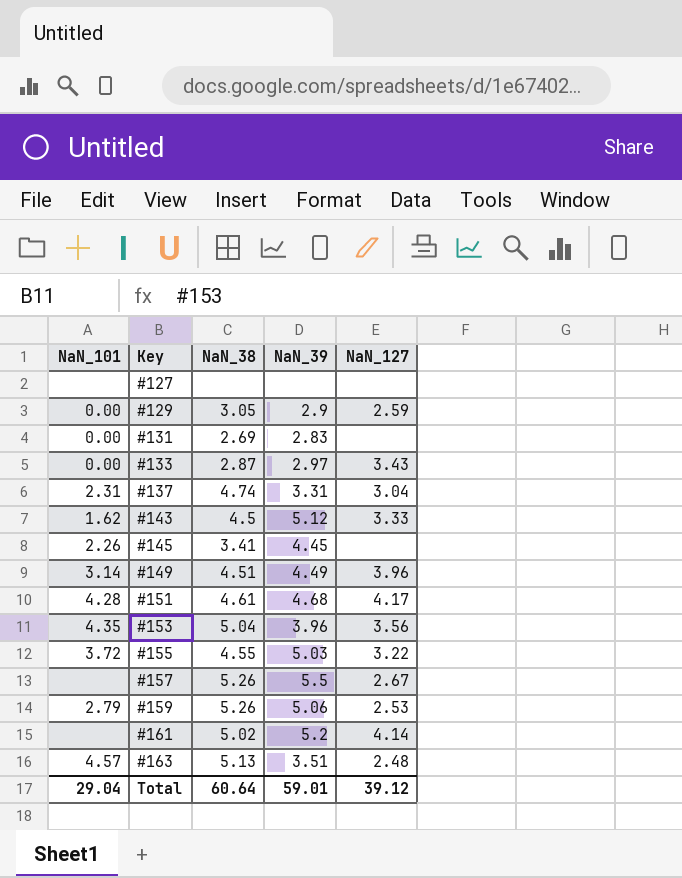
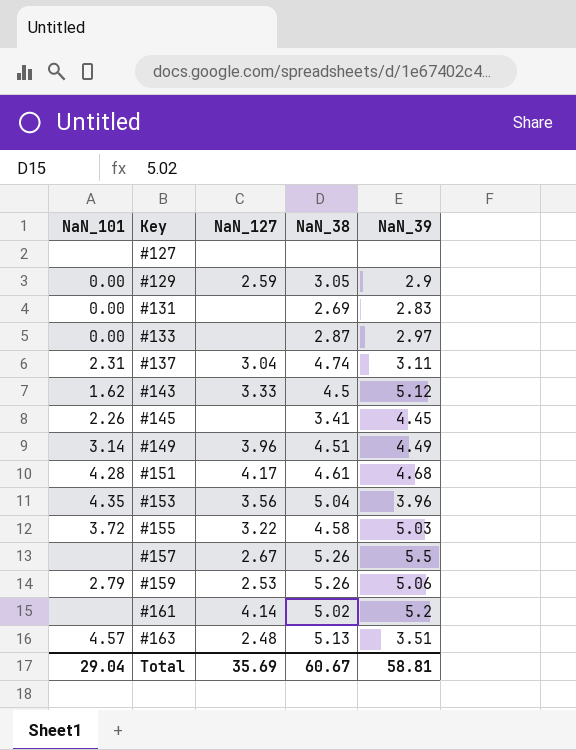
column NaN_127 | position: 5 -> 3
#133 | NaN_127: 3.43 -> none
#137 | NaN_39: 3.31 -> 3.11
#155 | NaN_38: 4.55 -> 4.58
Total | NaN_127: 39.12 -> 35.69
Total | NaN_38: 60.64 -> 60.67
Total | NaN_39: 59.01 -> 58.81

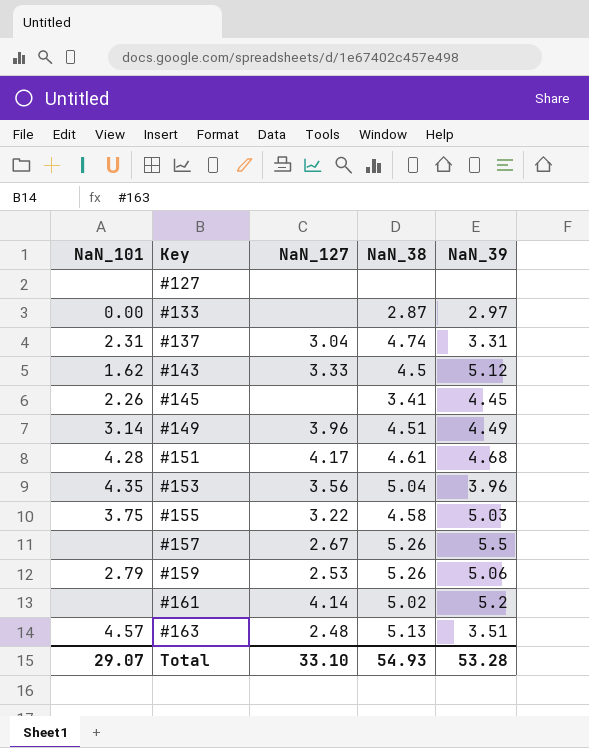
row #129: 0.00 | 2.59 | 3.05 | 2.9 -> none
row #131: 0.00 | none | 2.69 | 2.83 -> none
#137 | NaN_39: 3.11 -> 3.31
#155 | NaN_101: 3.72 -> 3.75
Total | NaN_101: 29.04 -> 29.07
Total | NaN_127: 35.69 -> 33.10
Total | NaN_38: 60.67 -> 54.93
Total | NaN_39: 58.81 -> 53.28

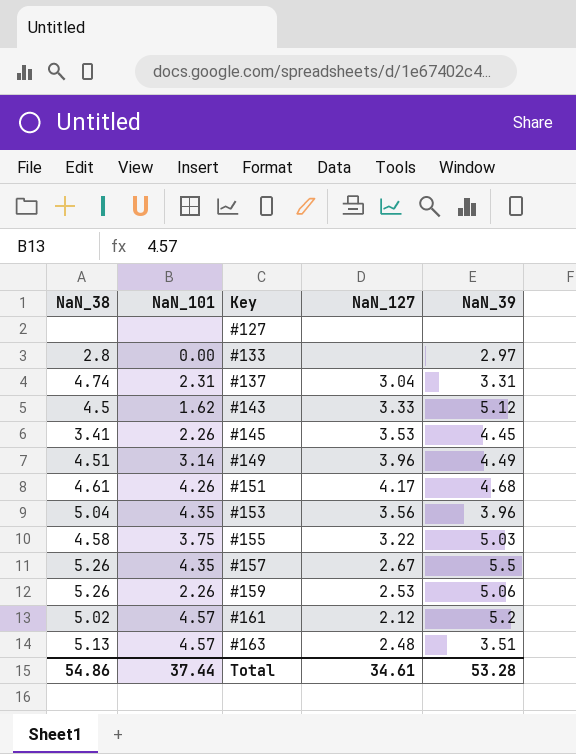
column NaN_38 | position: 4 -> 1
#133 | NaN_38: 2.87 -> 2.8
#145 | NaN_127: none -> 3.53
#151 | NaN_101: 4.28 -> 4.26
#157 | NaN_101: none -> 4.35
#159 | NaN_101: 2.79 -> 2.26
#161 | NaN_101: none -> 4.57
#161 | NaN_127: 4.14 -> 2.12
Total | NaN_38: 54.93 -> 54.86
Total | NaN_101: 29.07 -> 37.44
Total | NaN_127: 33.10 -> 34.61

